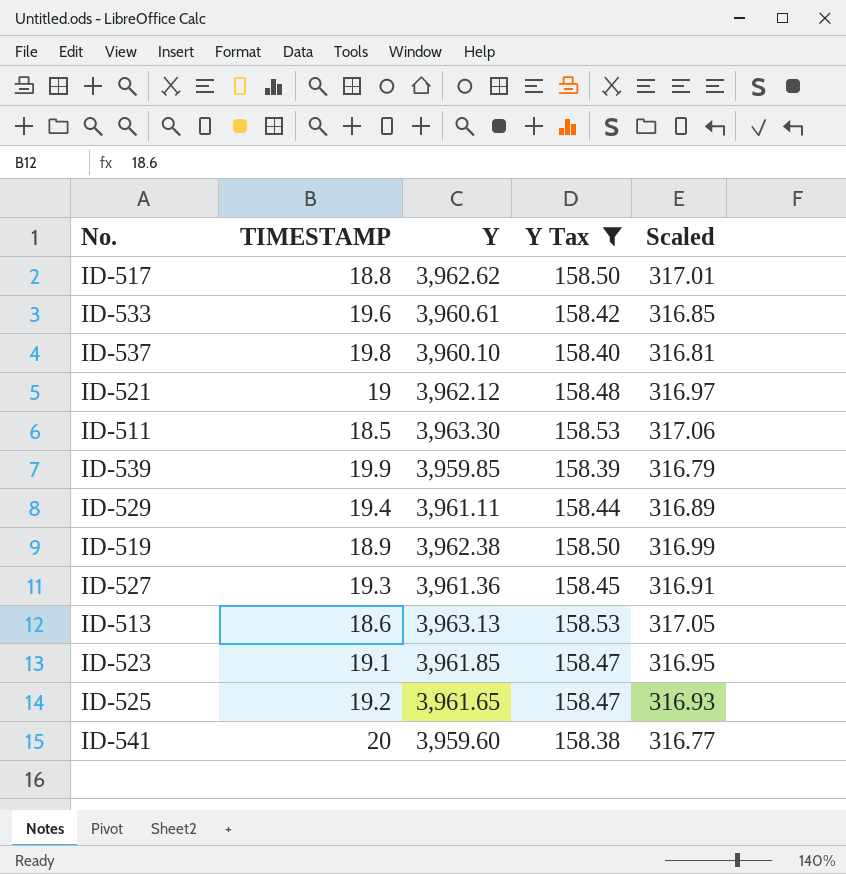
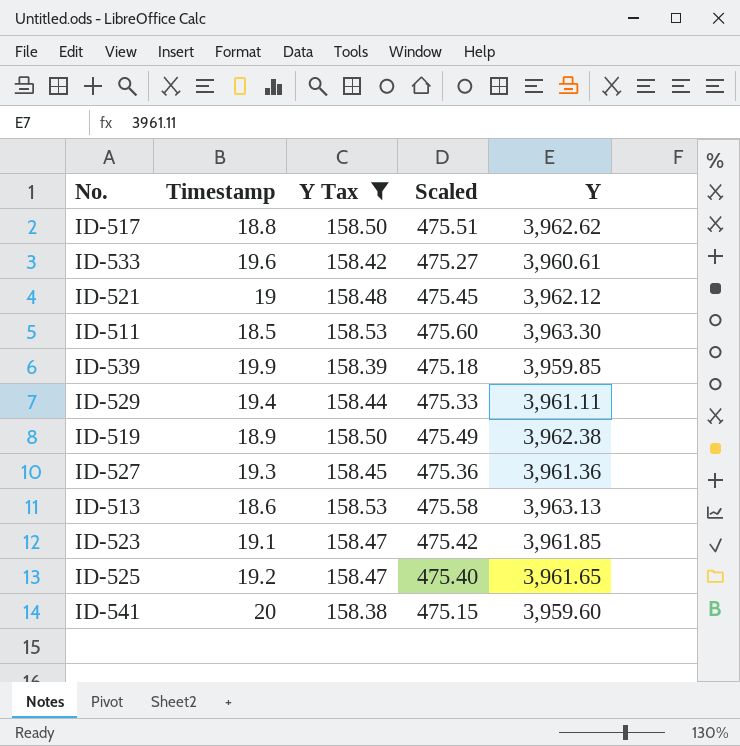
column name: TIMESTAMP -> Timestamp
column Scaled | formula: [Y] * 0.08 -> [Y] * 0.12
column Y | position: 3 -> 5
row ID-537: 19.8 | 3,960.10 | 158.40 | 316.81 -> none

